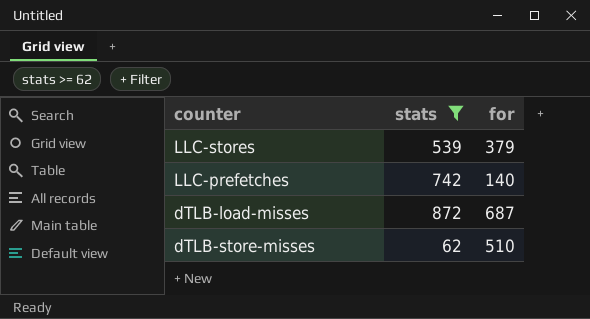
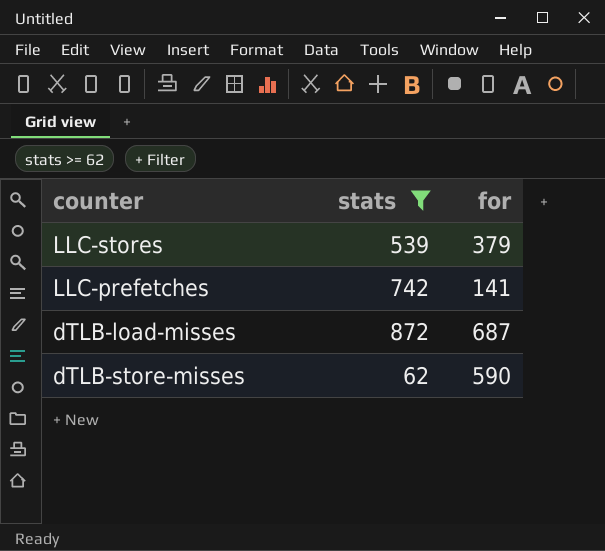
LLC-prefetches | for: 140 -> 141
dTLB-store-misses | for: 510 -> 590

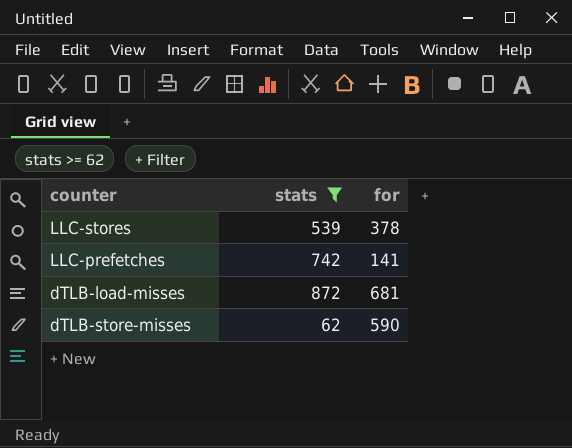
LLC-stores | for: 379 -> 378
dTLB-load-misses | for: 687 -> 681

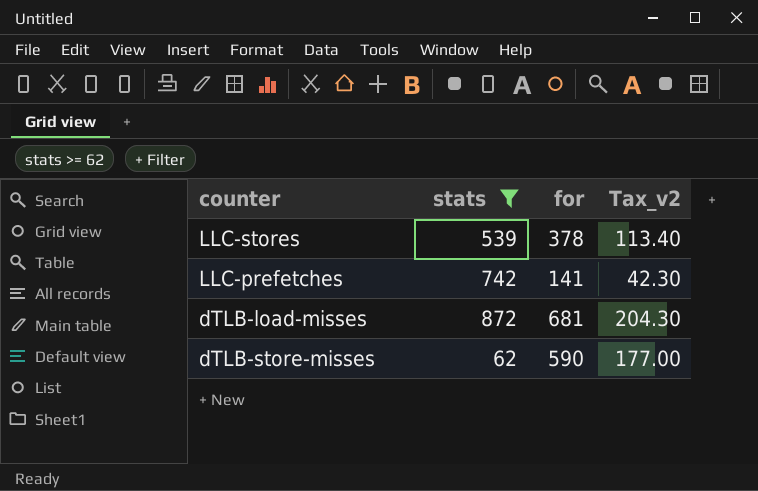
column Tax_v2 | formula: none -> [for] * 0.3

